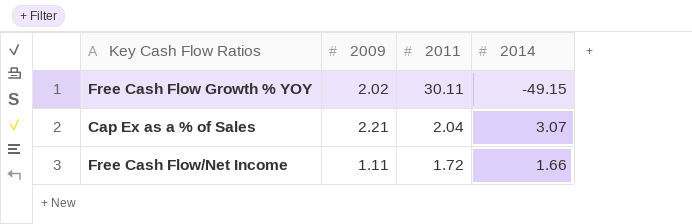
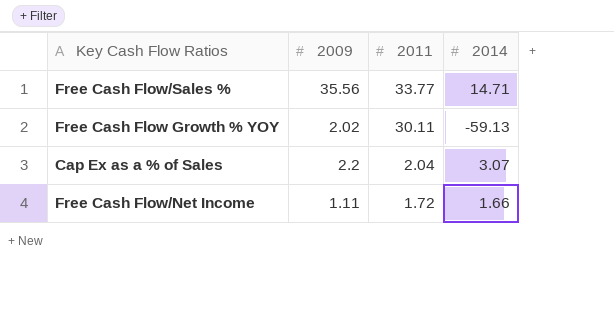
row Free Cash Flow/Sales %: none -> 35.56 | 33.77 | 14.71
Free Cash Flow Growth % YOY | 2014: -49.15 -> -59.13
Cap Ex as a % of Sales | 2009: 2.21 -> 2.2

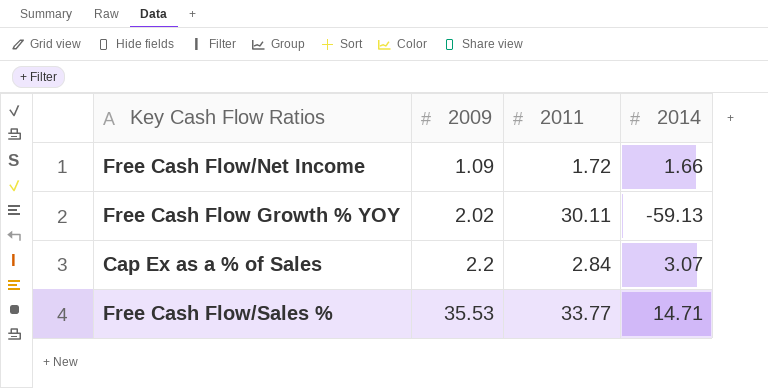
row order: 2011 descending -> 2009 ascending
Free Cash Flow/Net Income | 2009: 1.11 -> 1.09
Cap Ex as a % of Sales | 2011: 2.04 -> 2.84
Free Cash Flow/Sales % | 2009: 35.56 -> 35.53

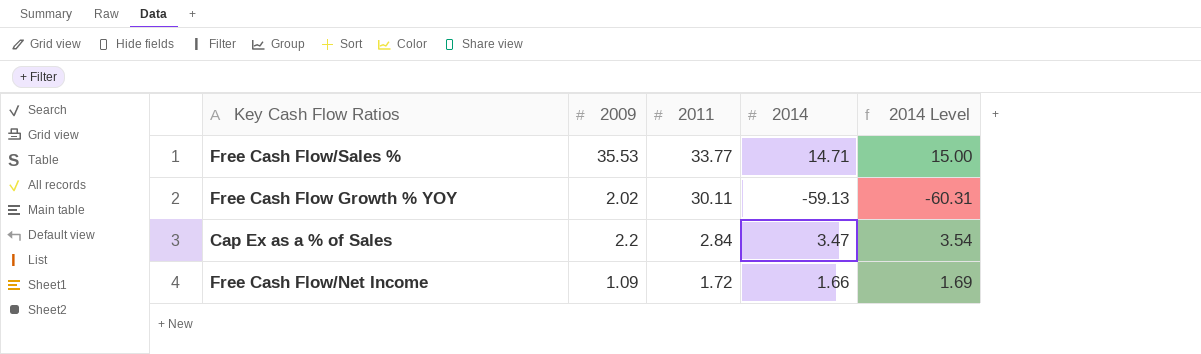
row order: 2009 ascending -> 2011 descending
column 2014 Level | formula: none -> [2014] * 1.02
Cap Ex as a % of Sales | 2014: 3.07 -> 3.47

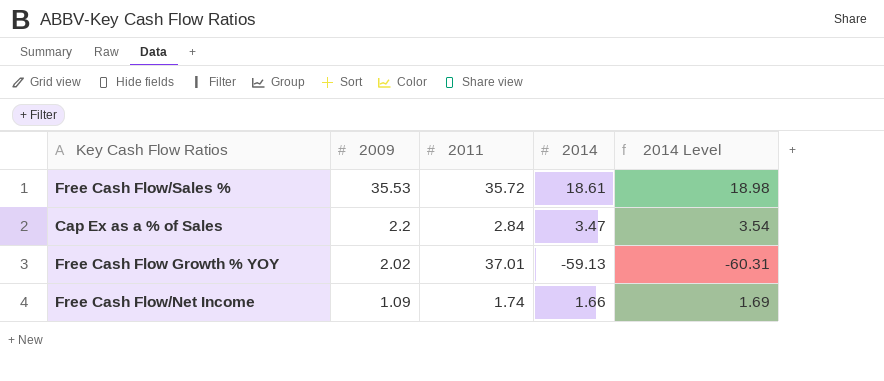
row order: 2011 descending -> 2009 descending
Free Cash Flow/Sales % | 2011: 33.77 -> 35.72
Free Cash Flow/Sales % | 2014: 14.71 -> 18.61
Free Cash Flow/Sales % | 2014 Level: 15.00 -> 18.98
Free Cash Flow Growth % YOY | 2011: 30.11 -> 37.01
Free Cash Flow/Net Income | 2011: 1.72 -> 1.74

